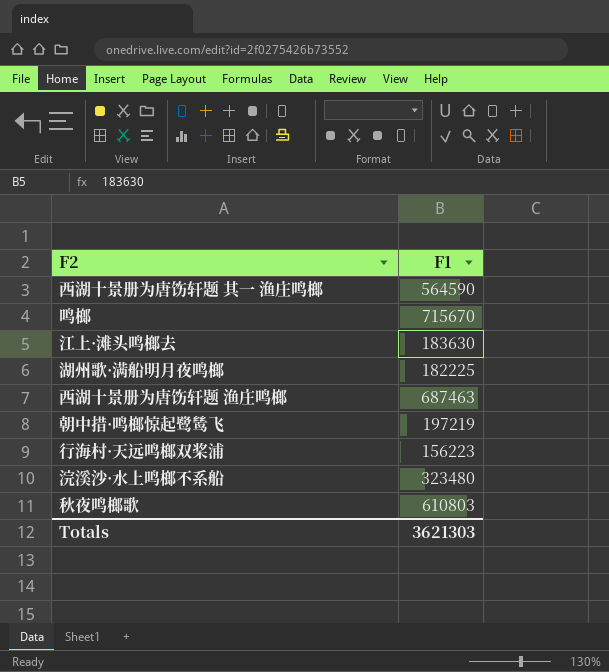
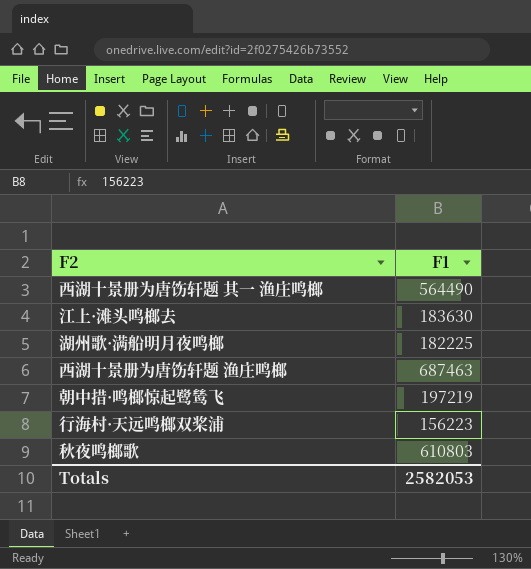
row 鸣榔: 715670 -> none
row 浣溪沙·水上鸣榔不系船: 323480 -> none
西湖十景册为唐饬轩题 其一 渔庄鸣榔 | F1: 564590 -> 564490
Totals | F1: 3621303 -> 2582053

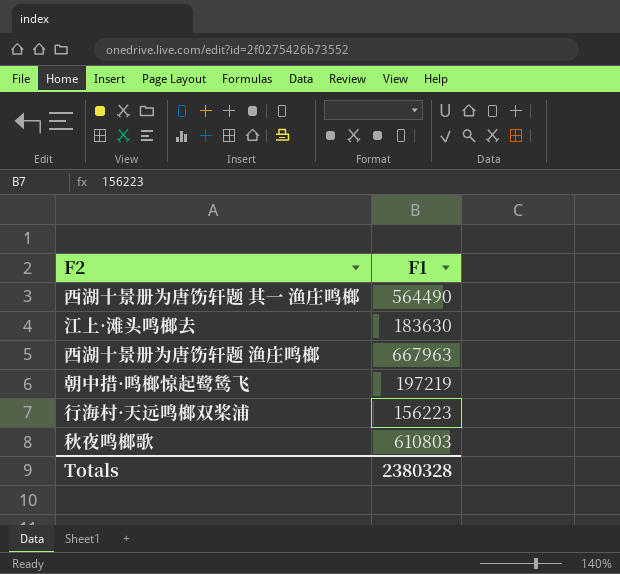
row 湖州歌·满船明月夜鸣榔: 182225 -> none
西湖十景册为唐饬轩题 渔庄鸣榔 | F1: 687463 -> 667963
Totals | F1: 2582053 -> 2380328

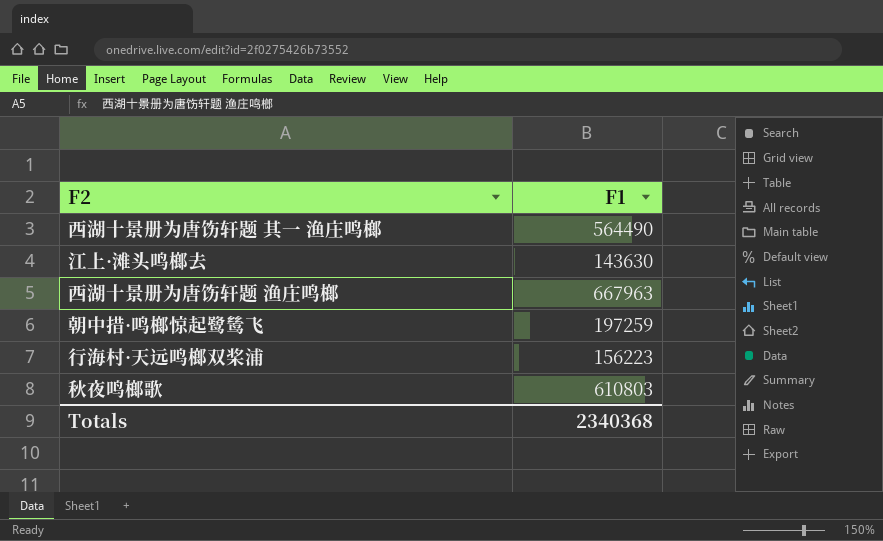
江上·滩头鸣榔去 | F1: 183630 -> 143630
朝中措·鸣榔惊起鹭鸶飞 | F1: 197219 -> 197259
Totals | F1: 2380328 -> 2340368

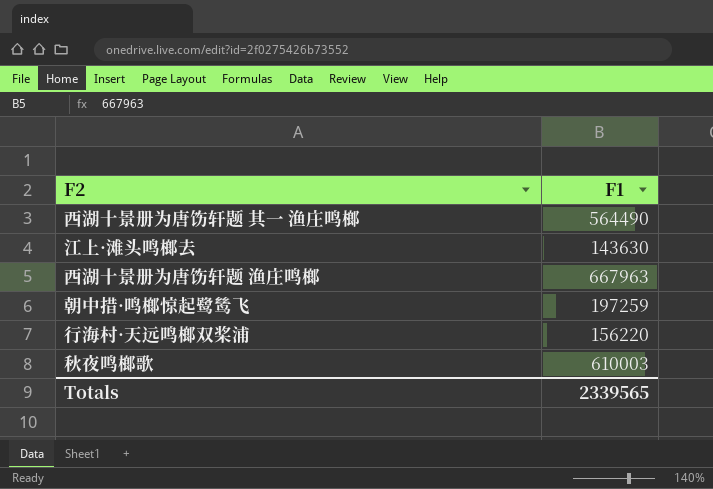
行海村·天远鸣榔双桨浦 | F1: 156223 -> 156220
秋夜鸣榔歌 | F1: 610803 -> 610003
Totals | F1: 2340368 -> 2339565

